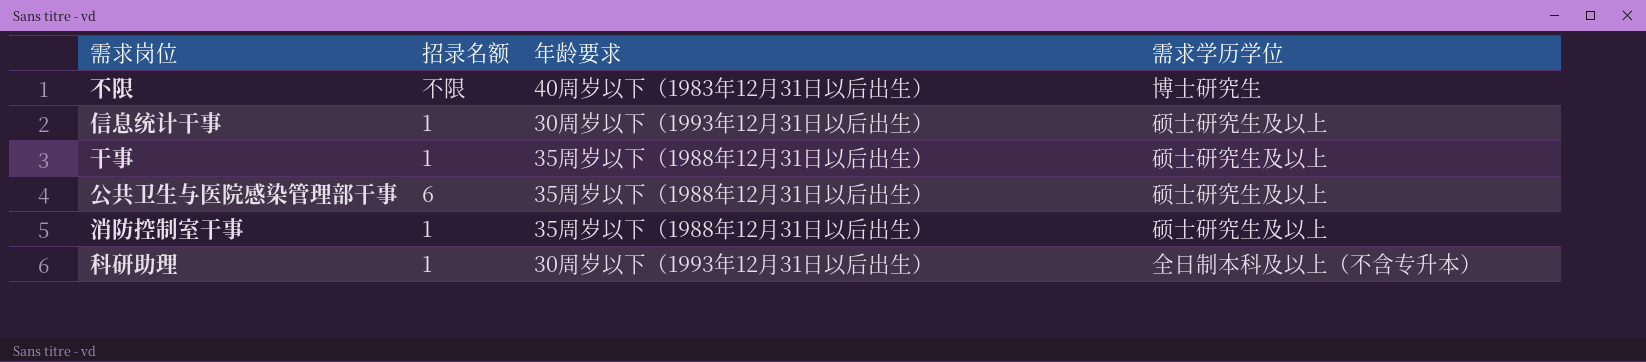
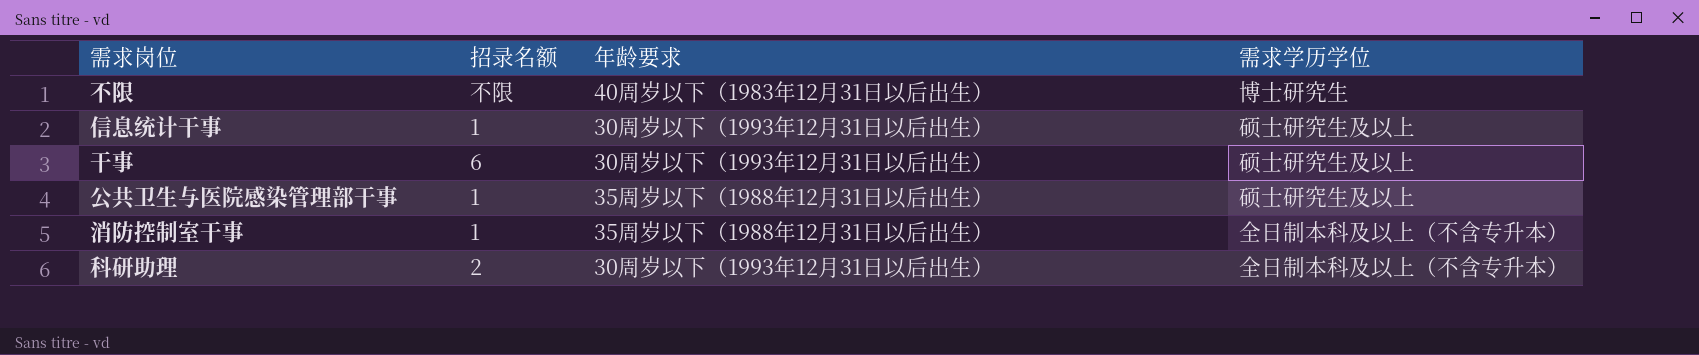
干事 | 招录名额: 1 -> 6
干事 | 年龄要求: 35周岁以下（1988年12月31日以后出生） -> 30周岁以下（1993年12月31日以后出生）
公共卫生与医院感染管理部干事 | 招录名额: 6 -> 1
消防控制室干事 | 需求学历学位: 硕士研究生及以上 -> 全日制本科及以上（不含专升本）
科研助理 | 招录名额: 1 -> 2

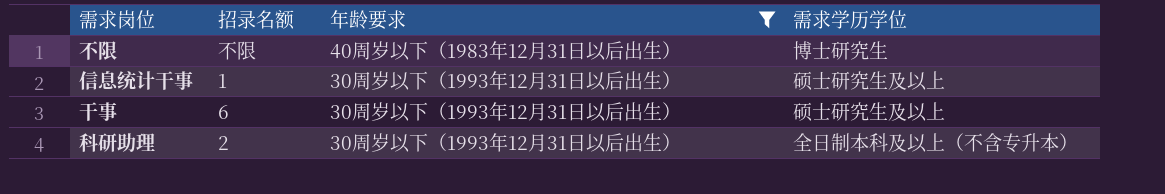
filter: none -> 年龄要求 != 35周岁以下（1988年12月31日以后出生）

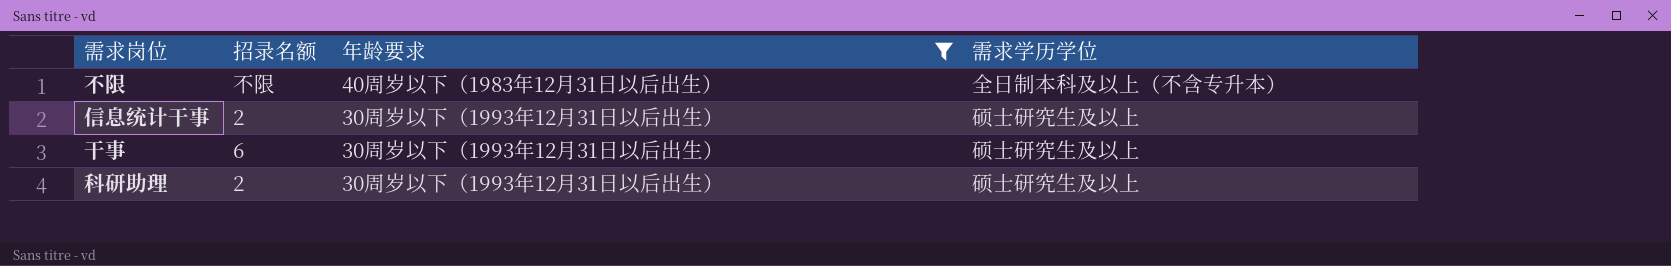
不限 | 需求学历学位: 博士研究生 -> 全日制本科及以上（不含专升本）
信息统计干事 | 招录名额: 1 -> 2
科研助理 | 需求学历学位: 全日制本科及以上（不含专升本） -> 硕士研究生及以上

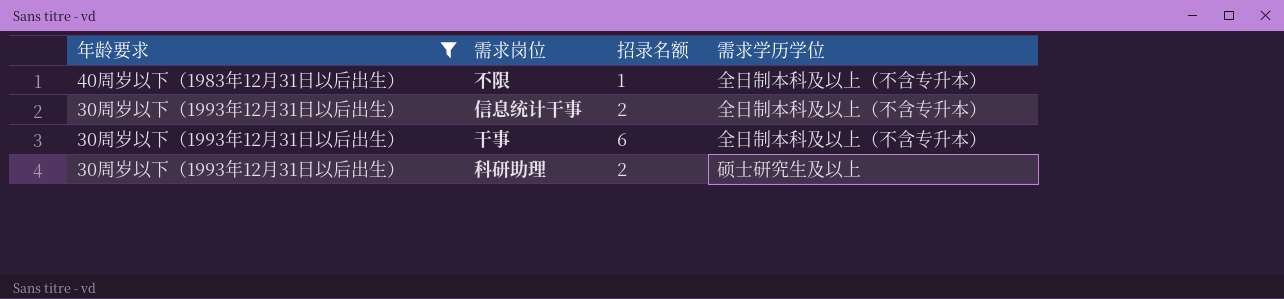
column 年龄要求 | position: 3 -> 1
不限 | 招录名额: 不限 -> 1
信息统计干事 | 需求学历学位: 硕士研究生及以上 -> 全日制本科及以上（不含专升本）
干事 | 需求学历学位: 硕士研究生及以上 -> 全日制本科及以上（不含专升本）

